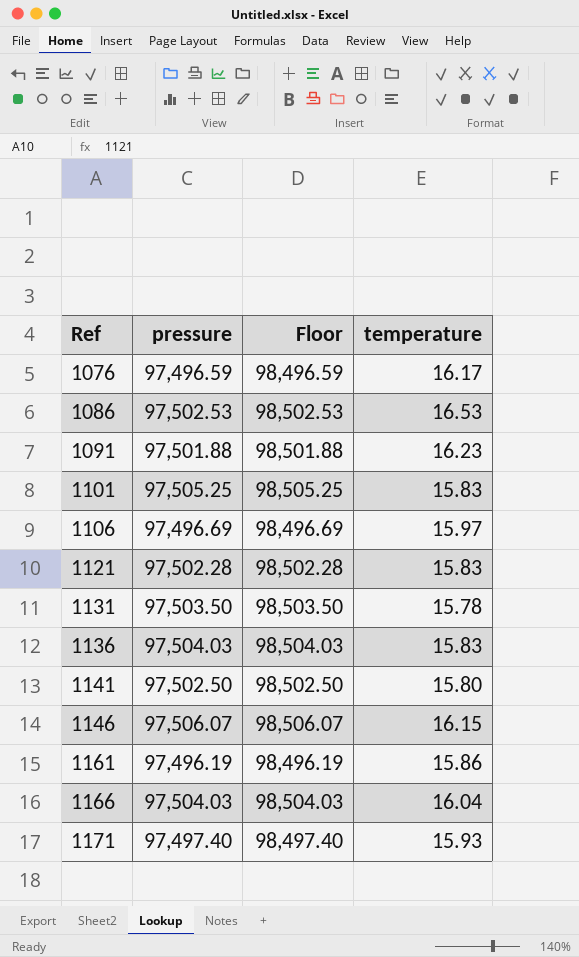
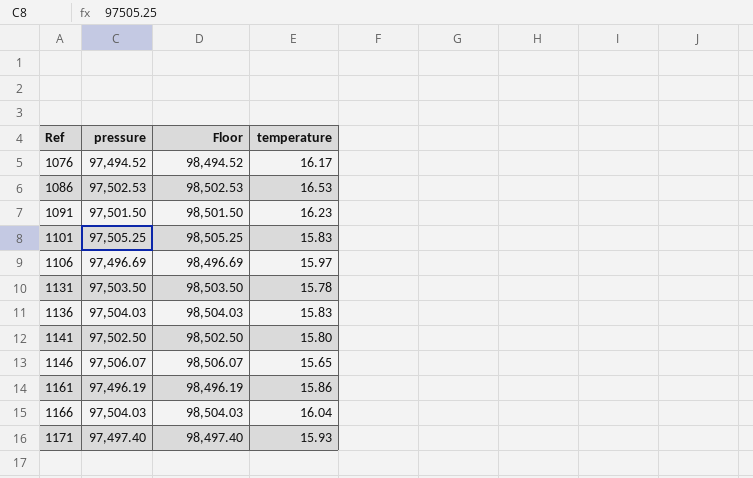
row 1121: 97,502.28 | 98,502.28 | 15.83 -> none
1076 | pressure: 97,496.59 -> 97,494.52
1076 | Floor: 98,496.59 -> 98,494.52
1091 | pressure: 97,501.88 -> 97,501.50
1091 | Floor: 98,501.88 -> 98,501.50
1146 | temperature: 16.15 -> 15.65

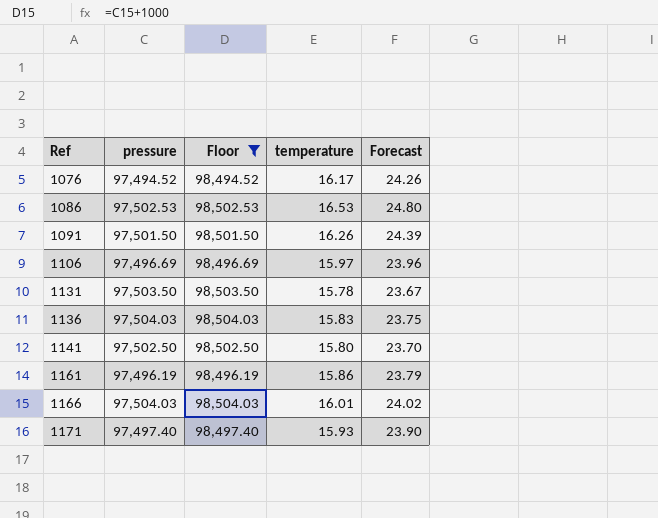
filter: none -> Floor <= 98,504.03
column Forecast | formula: none -> [temperature] * 1.5
1091 | temperature: 16.23 -> 16.26
1166 | temperature: 16.04 -> 16.01

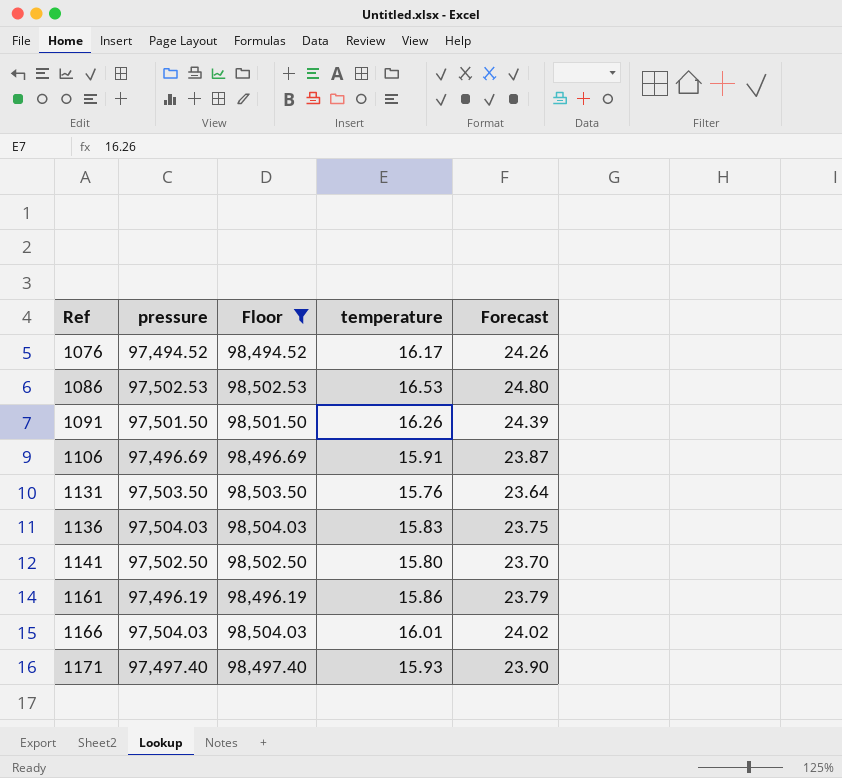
1106 | temperature: 15.97 -> 15.91
1106 | Forecast: 23.96 -> 23.87
1131 | temperature: 15.78 -> 15.76
1131 | Forecast: 23.67 -> 23.64

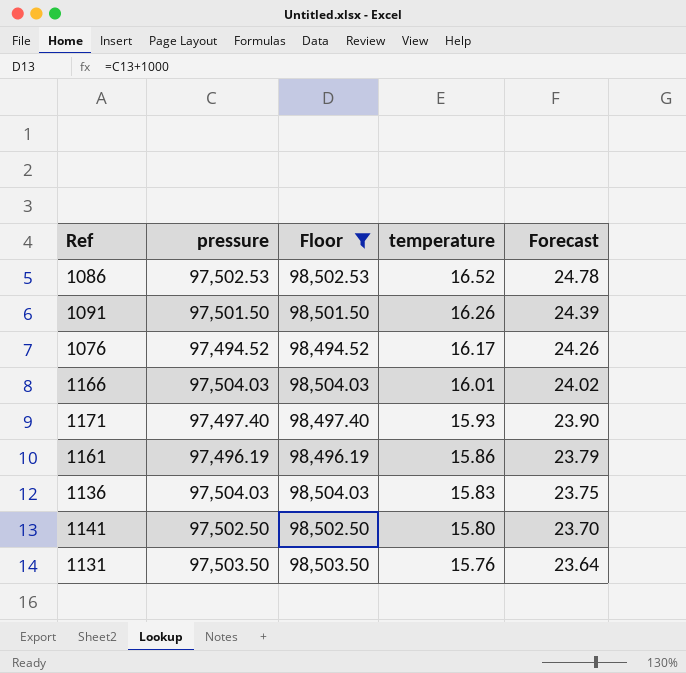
row order: Ref ascending -> temperature descending
row 1106: 97,496.69 | 98,496.69 | 15.91 | 23.87 -> none
1086 | temperature: 16.53 -> 16.52
1086 | Forecast: 24.80 -> 24.78

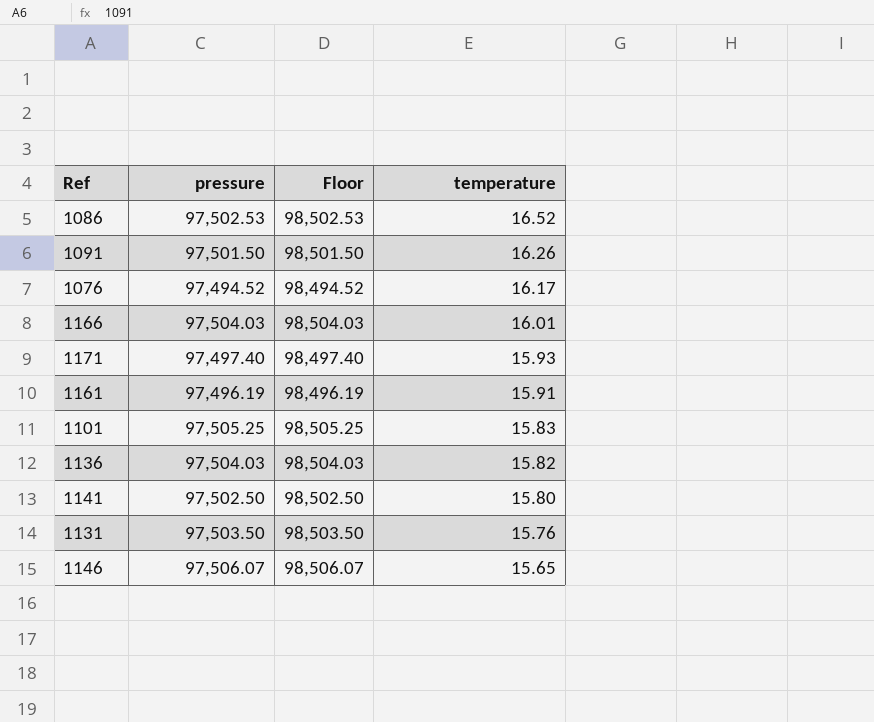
filter: Floor <= 98,504.03 -> none
column Forecast | formula: [temperature] * 1.5 -> none
1161 | temperature: 15.86 -> 15.91
1136 | temperature: 15.83 -> 15.82

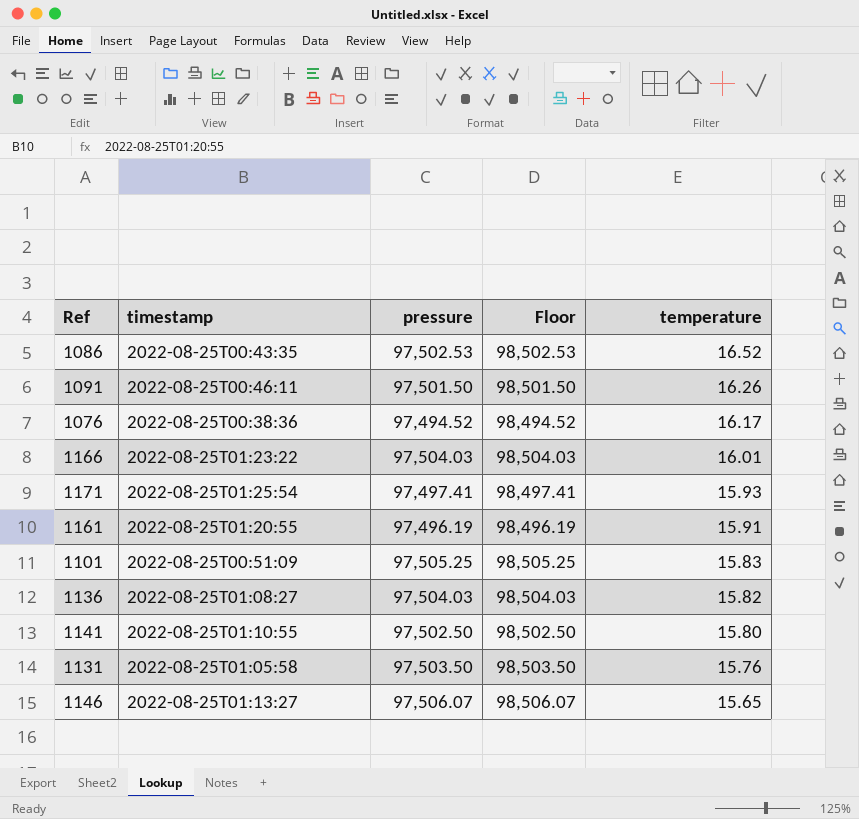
column timestamp | position: none -> 2
1171 | pressure: 97,497.40 -> 97,497.41
1171 | Floor: 98,497.40 -> 98,497.41

